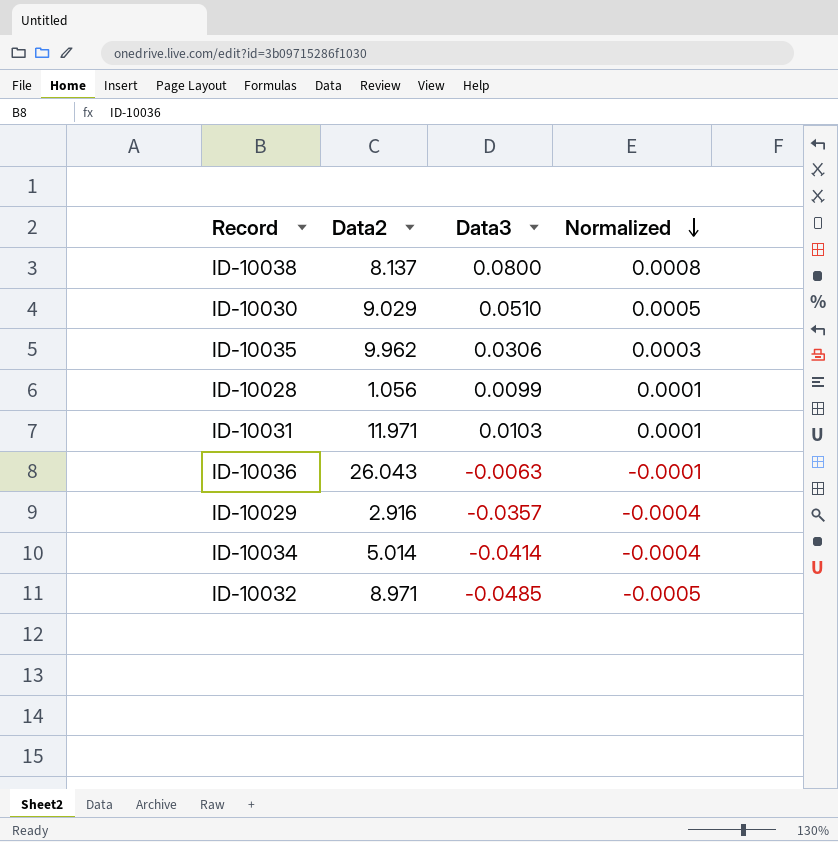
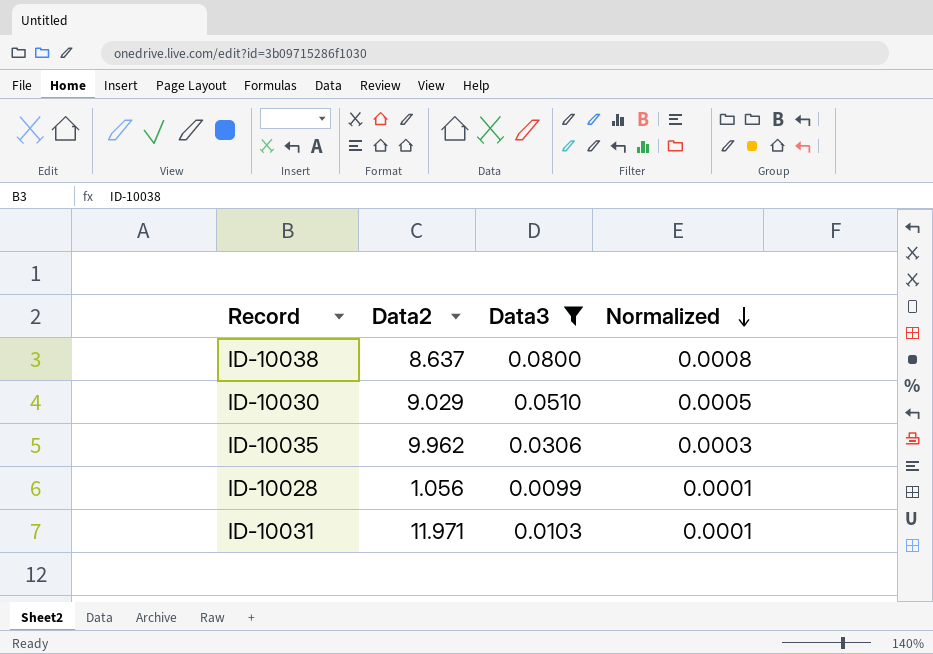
filter: none -> Data3 >= 0.0099
ID-10038 | Data2: 8.137 -> 8.637

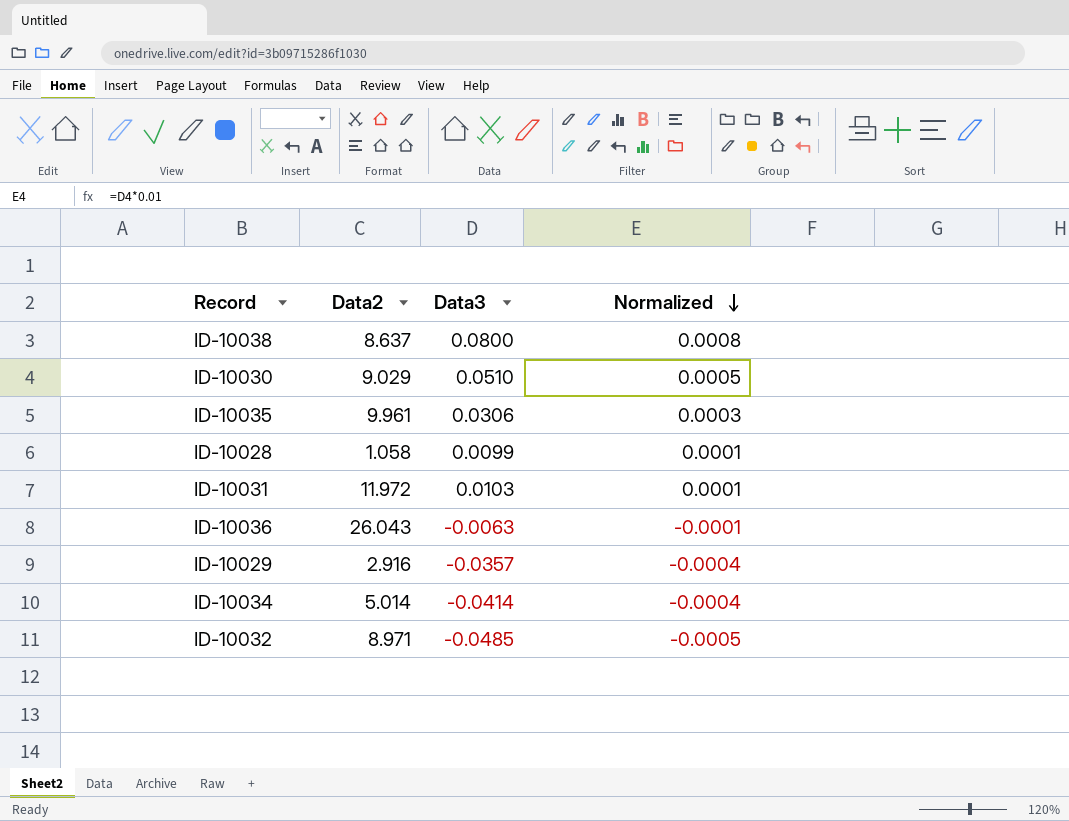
filter: Data3 >= 0.0099 -> none
ID-10035 | Data2: 9.962 -> 9.961
ID-10028 | Data2: 1.056 -> 1.058
ID-10031 | Data2: 11.971 -> 11.972

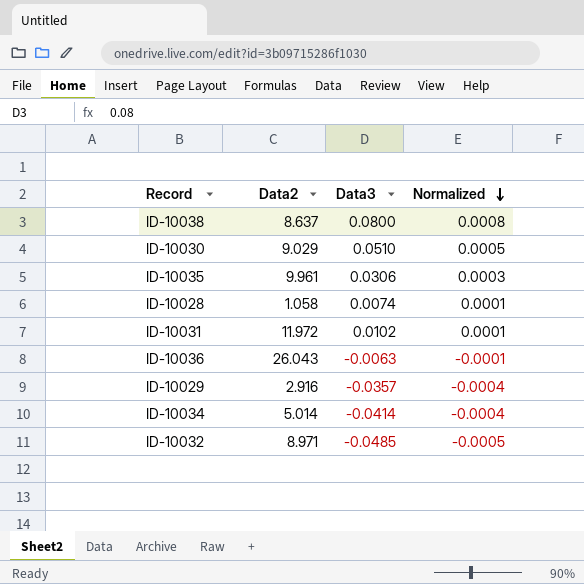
ID-10028 | Data3: 0.0099 -> 0.0074
ID-10031 | Data3: 0.0103 -> 0.0102

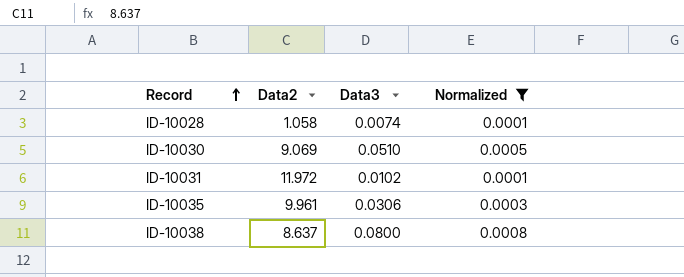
filter: none -> Normalized >= 0.0001
row order: Normalized descending -> Record ascending
ID-10030 | Data2: 9.029 -> 9.069

